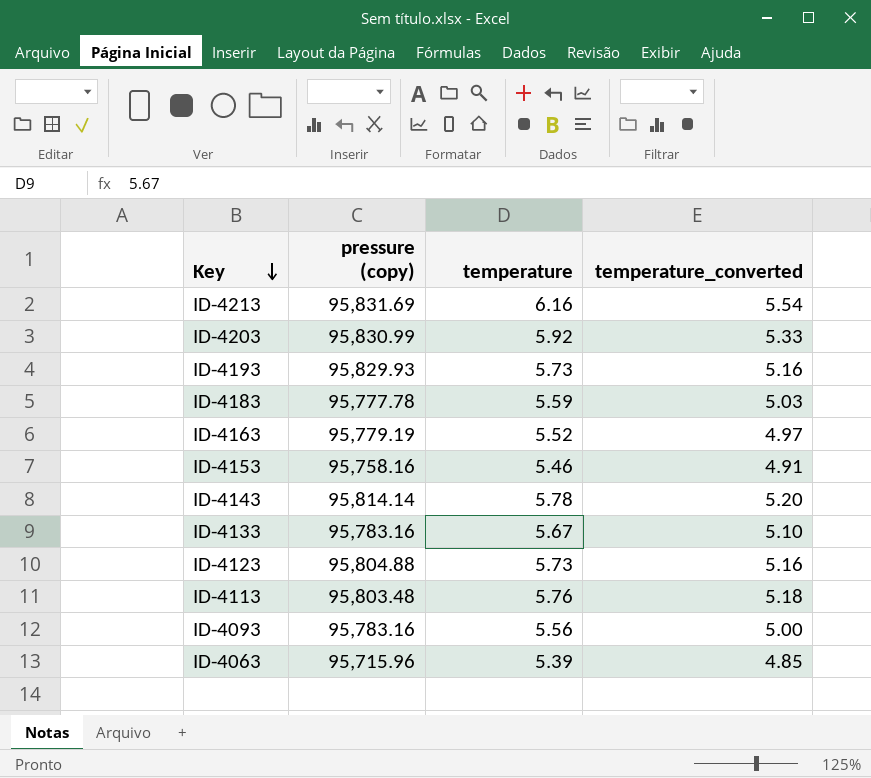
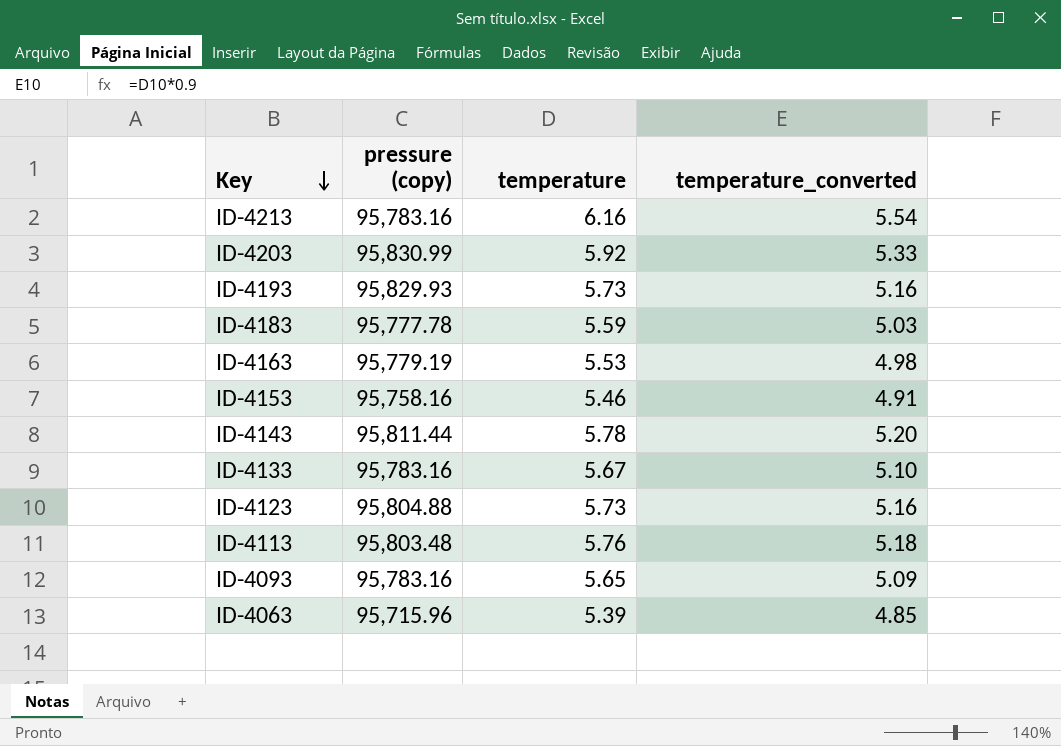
ID-4213 | pressure (copy): 95,831.69 -> 95,783.16
ID-4163 | temperature: 5.52 -> 5.53
ID-4163 | temperature_converted: 4.97 -> 4.98
ID-4143 | pressure (copy): 95,814.14 -> 95,811.44
ID-4093 | temperature: 5.56 -> 5.65
ID-4093 | temperature_converted: 5.00 -> 5.09

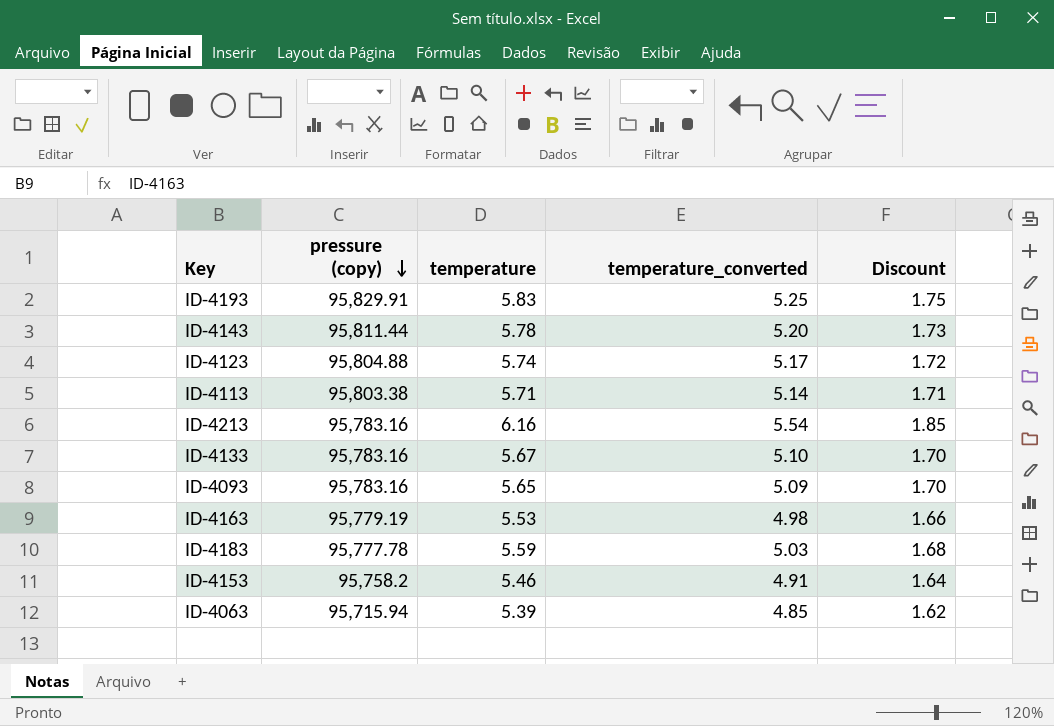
row order: Key descending -> pressure (copy) descending
column Discount | formula: none -> [temperature] * 0.3
row ID-4203: 95,830.99 | 5.92 | 5.33 -> none
ID-4193 | pressure (copy): 95,829.93 -> 95,829.91
ID-4193 | temperature: 5.73 -> 5.83
ID-4193 | temperature_converted: 5.16 -> 5.25
ID-4123 | temperature: 5.73 -> 5.74
ID-4123 | temperature_converted: 5.16 -> 5.17
ID-4113 | pressure (copy): 95,803.48 -> 95,803.38
ID-4113 | temperature: 5.76 -> 5.71
ID-4113 | temperature_converted: 5.18 -> 5.14
ID-4153 | pressure (copy): 95,758.16 -> 95,758.2
ID-4063 | pressure (copy): 95,715.96 -> 95,715.94

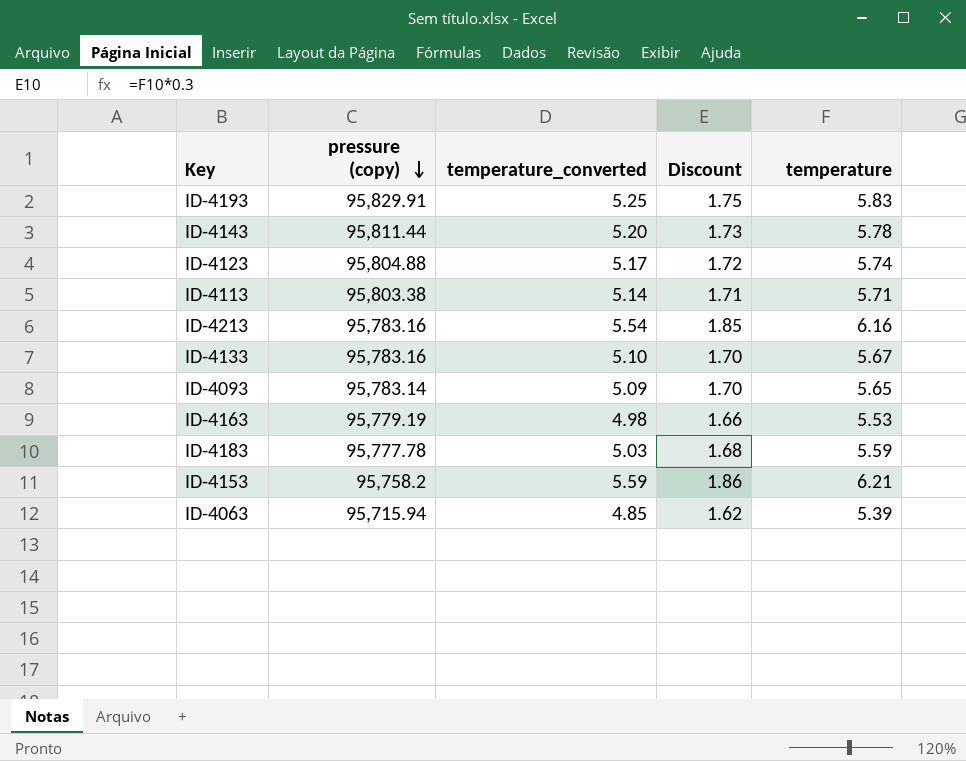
column temperature | position: 3 -> 5
ID-4093 | pressure (copy): 95,783.16 -> 95,783.14
ID-4153 | temperature_converted: 4.91 -> 5.59
ID-4153 | Discount: 1.64 -> 1.86
ID-4153 | temperature: 5.46 -> 6.21

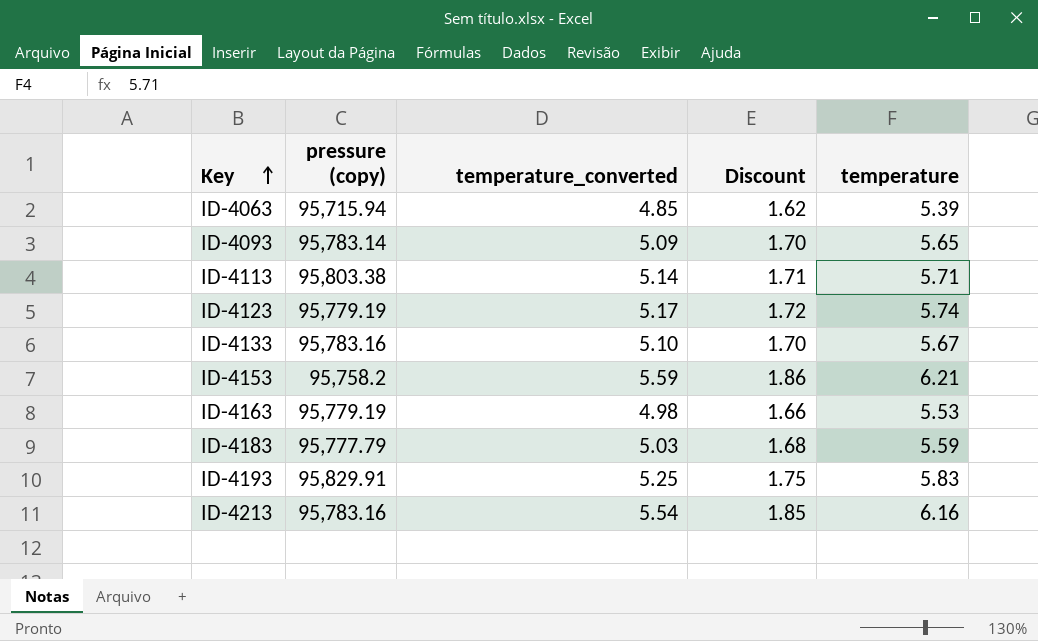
row order: pressure (copy) descending -> Key ascending
row ID-4143: 95,811.44 | 5.20 | 1.73 | 5.78 -> none
ID-4123 | pressure (copy): 95,804.88 -> 95,779.19
ID-4183 | pressure (copy): 95,777.78 -> 95,777.79

